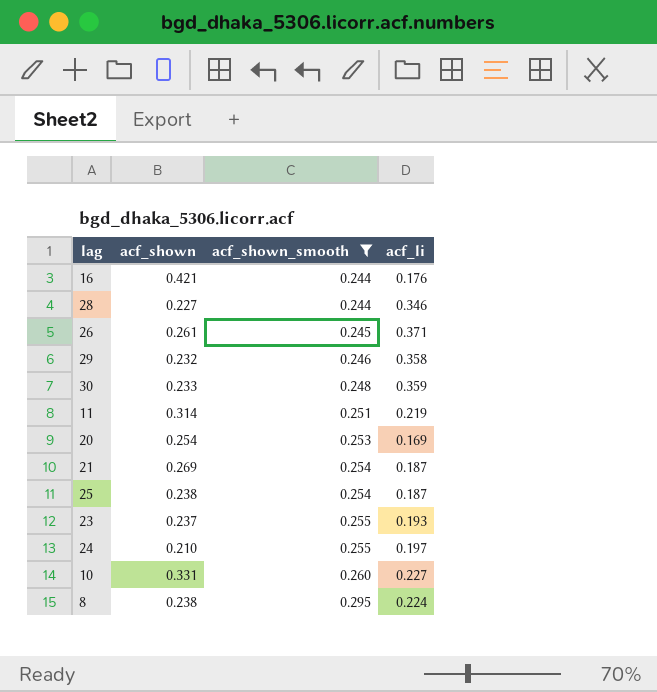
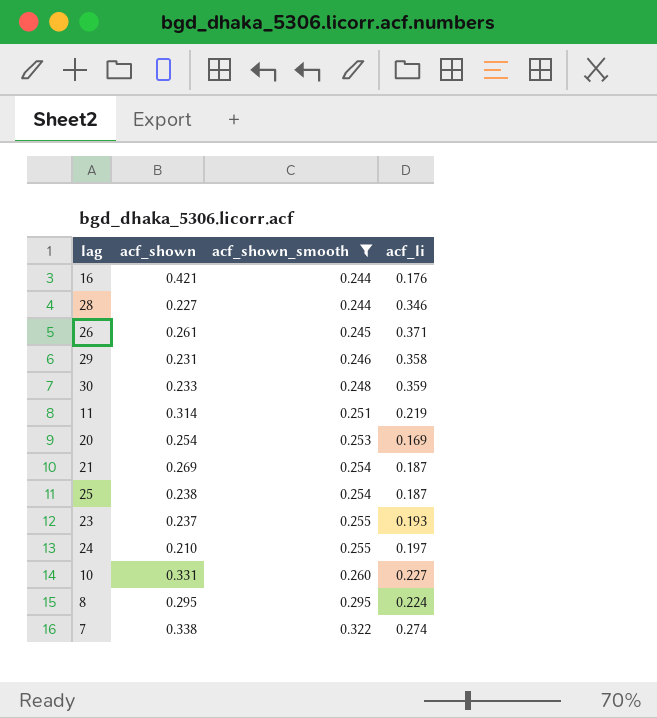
29 | acf_shown: 0.232 -> 0.231
8 | acf_shown: 0.238 -> 0.295
row 7: none -> 0.338 | 0.322 | 0.274

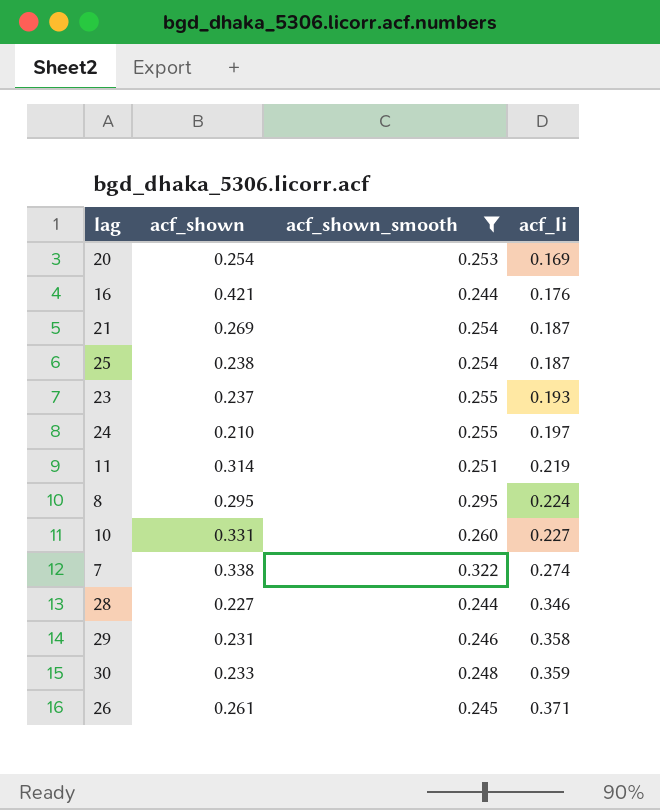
row order: acf_shown_smooth ascending -> acf_li ascending

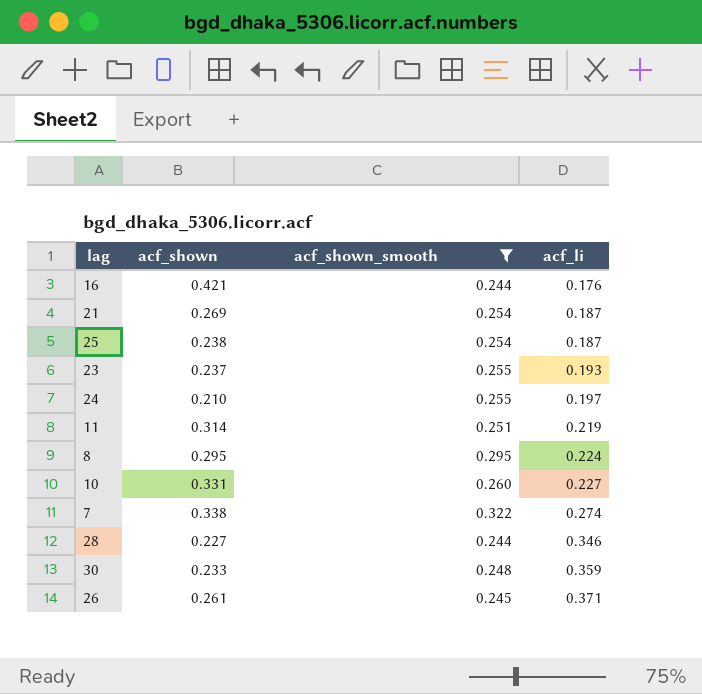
row 20: 0.254 | 0.253 | 0.169 -> none
row 29: 0.231 | 0.246 | 0.358 -> none

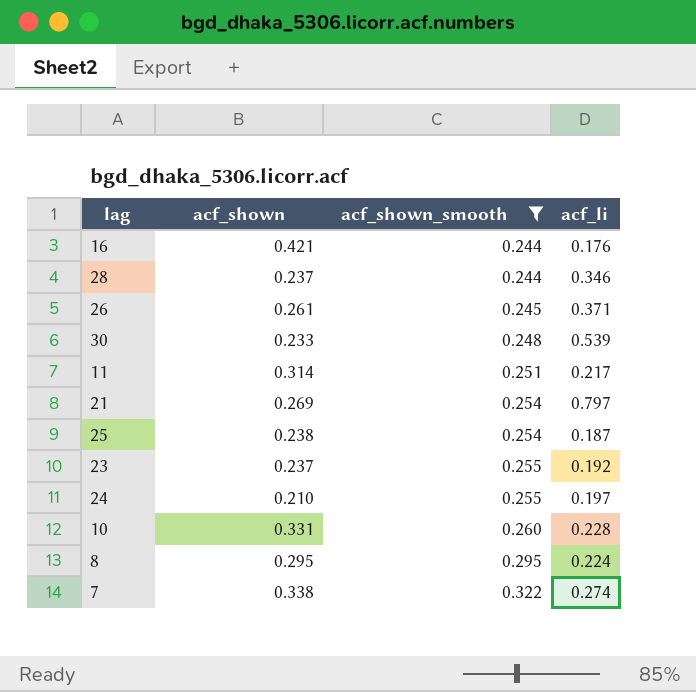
row order: acf_li ascending -> acf_shown_smooth ascending
28 | acf_shown: 0.227 -> 0.237
30 | acf_li: 0.359 -> 0.539
11 | acf_li: 0.219 -> 0.217
21 | acf_li: 0.187 -> 0.797
23 | acf_li: 0.193 -> 0.192
10 | acf_li: 0.227 -> 0.228

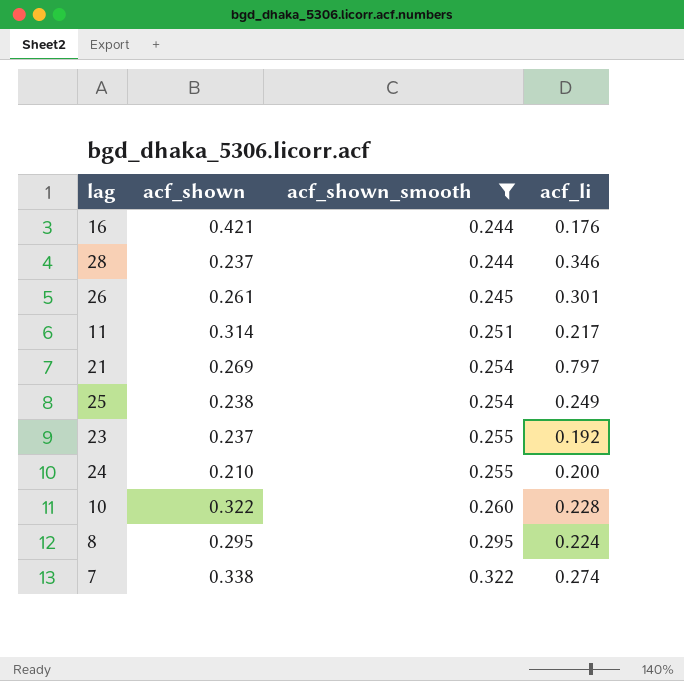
row 30: 0.233 | 0.248 | 0.539 -> none
26 | acf_li: 0.371 -> 0.301
25 | acf_li: 0.187 -> 0.249
24 | acf_li: 0.197 -> 0.200
10 | acf_shown: 0.331 -> 0.322

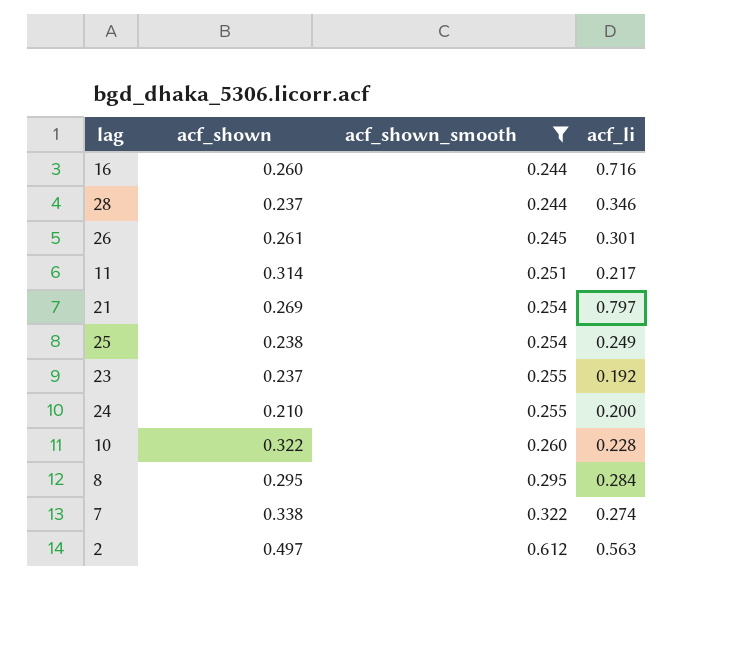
16 | acf_shown: 0.421 -> 0.260
16 | acf_li: 0.176 -> 0.716
8 | acf_li: 0.224 -> 0.284
row 2: none -> 0.497 | 0.612 | 0.563

